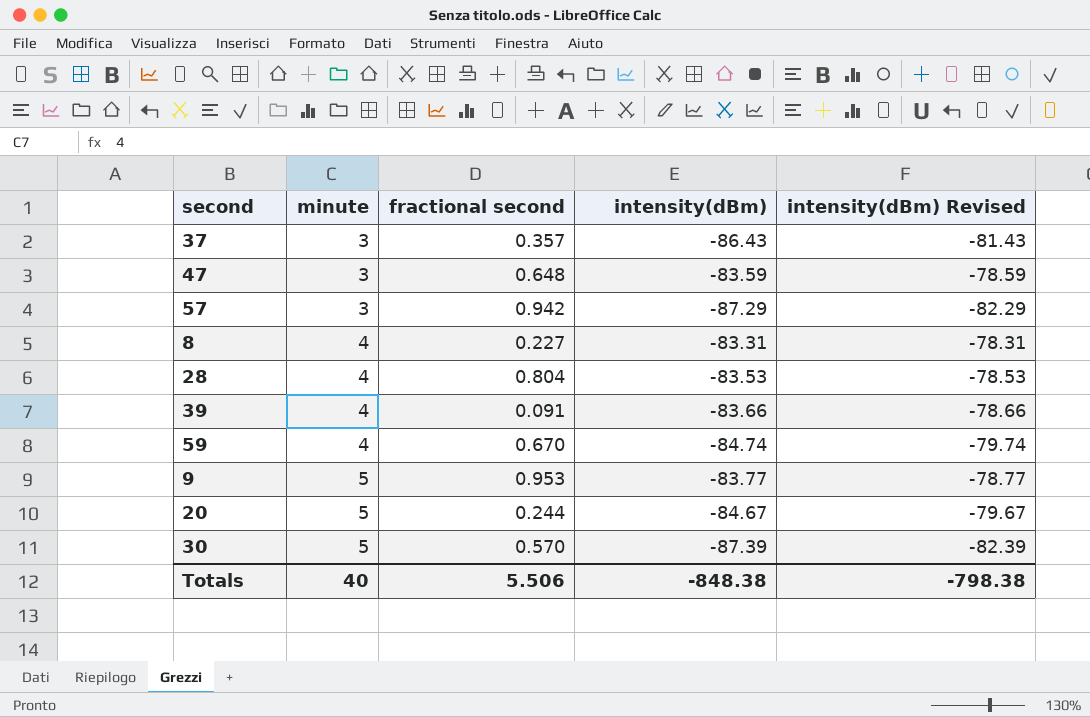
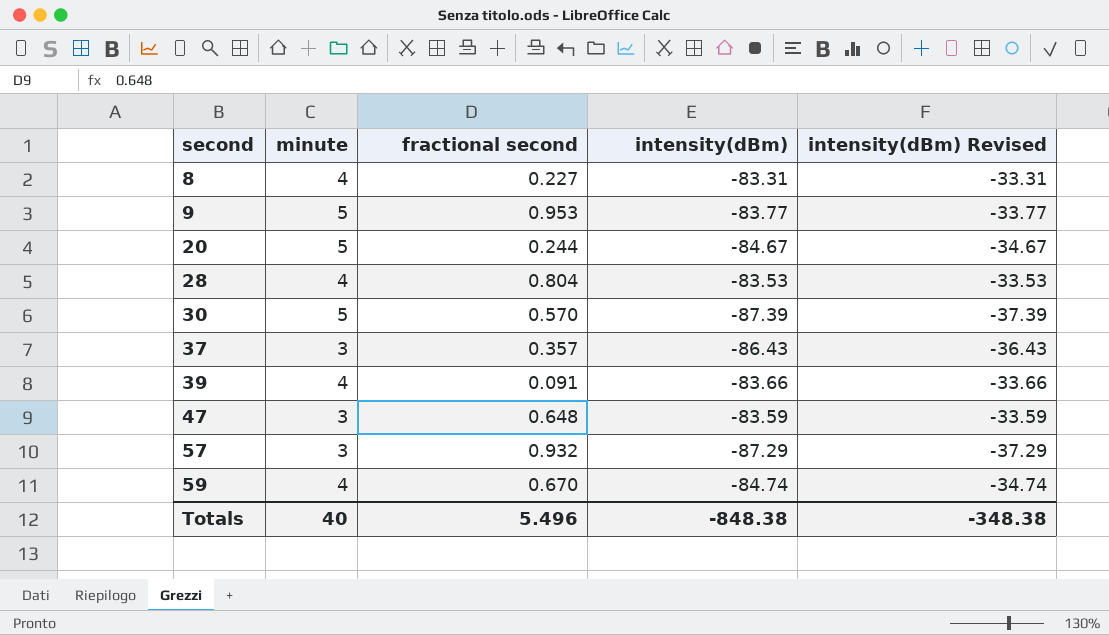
row order: minute ascending -> second ascending
column intensity(dBm) Revised | formula: [intensity(dBm)] + 5 -> [intensity(dBm)] + 50
57 | fractional second: 0.942 -> 0.932
Totals | fractional second: 5.506 -> 5.496
Totals | intensity(dBm) Revised: -798.38 -> -348.38

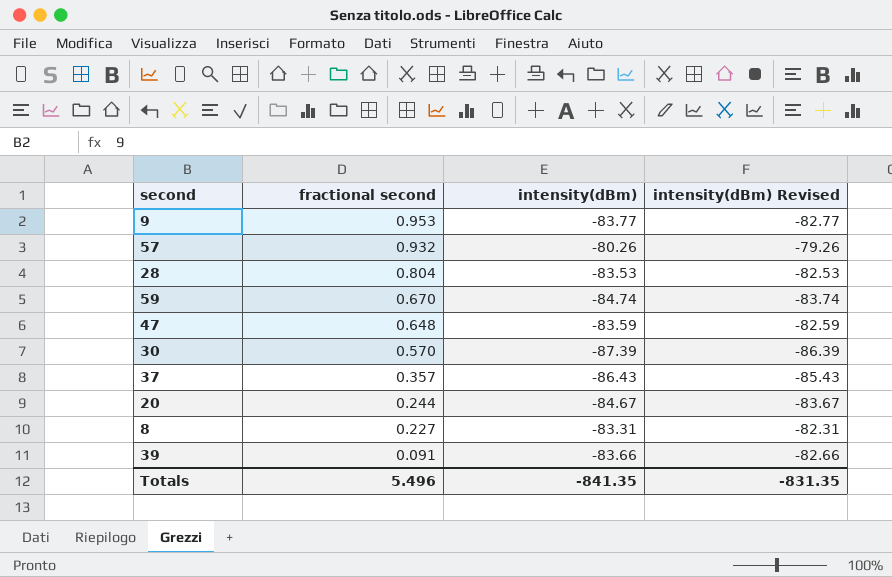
row order: second ascending -> fractional second descending
column minute | position: 2 -> none
column intensity(dBm) Revised | formula: [intensity(dBm)] + 50 -> [intensity(dBm)] + 1
57 | intensity(dBm): -87.29 -> -80.26
Totals | intensity(dBm): -848.38 -> -841.35
Totals | intensity(dBm) Revised: -348.38 -> -831.35

